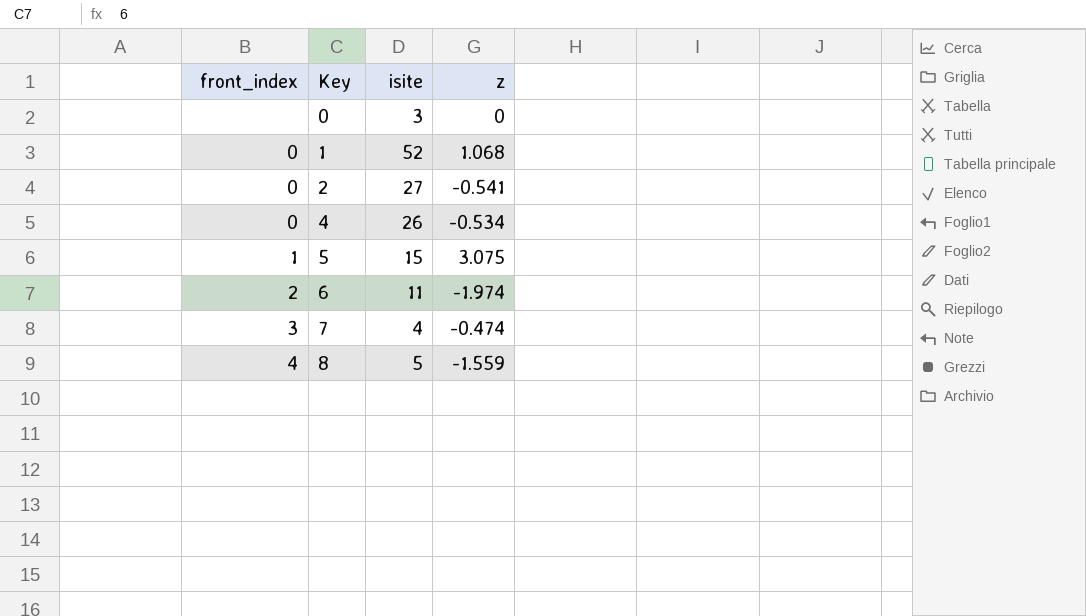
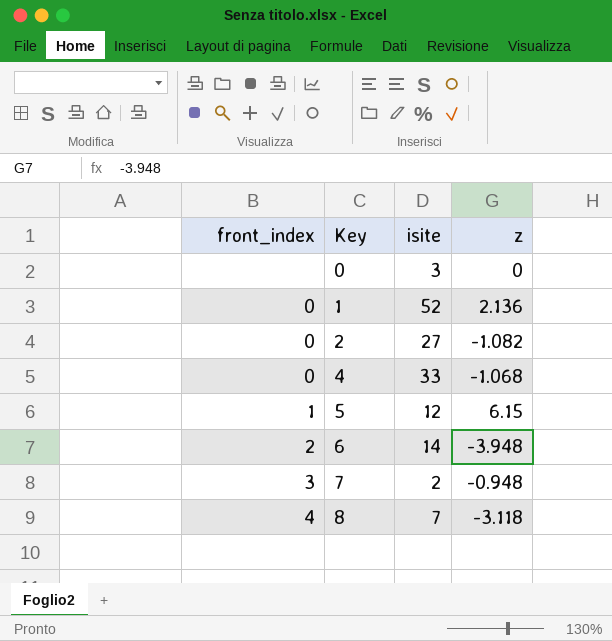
1 | z: 1.068 -> 2.136
2 | z: -0.541 -> -1.082
4 | isite: 26 -> 33
4 | z: -0.534 -> -1.068
5 | isite: 15 -> 12
5 | z: 3.075 -> 6.15
6 | isite: 11 -> 14
6 | z: -1.974 -> -3.948
7 | isite: 4 -> 2
7 | z: -0.474 -> -0.948
8 | isite: 5 -> 7
8 | z: -1.559 -> -3.118

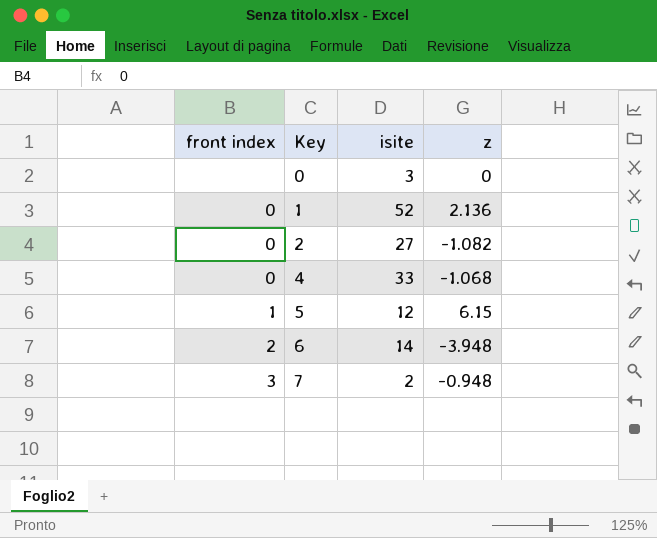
column name: front_index -> front index
row 8: 4 | 7 | -3.118 -> none

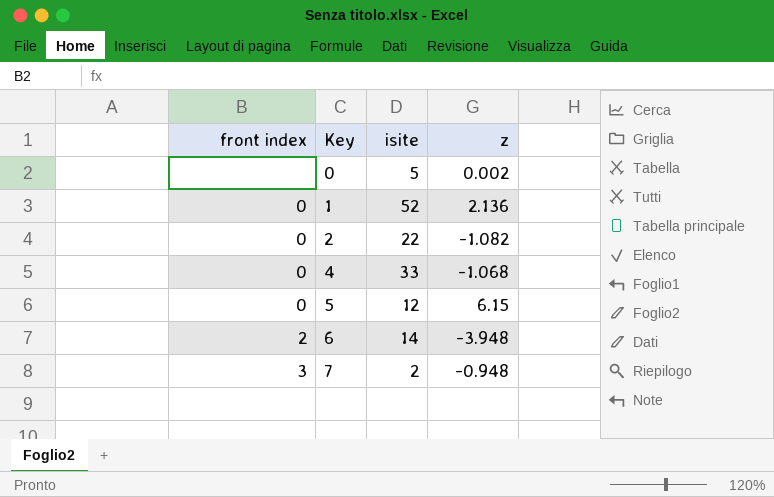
0 | isite: 3 -> 5
0 | z: 0 -> 0.002
2 | isite: 27 -> 22
5 | front index: 1 -> 0

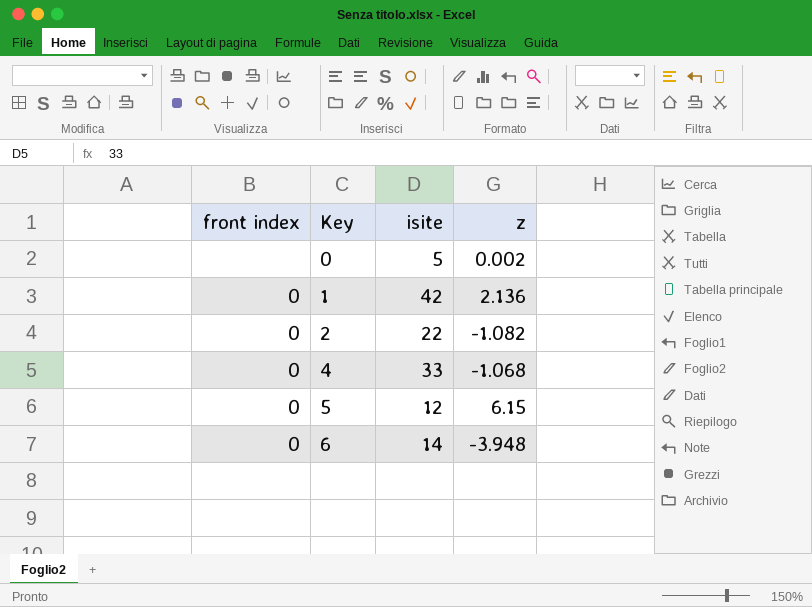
row 7: 3 | 2 | -0.948 -> none
1 | isite: 52 -> 42
6 | front index: 2 -> 0

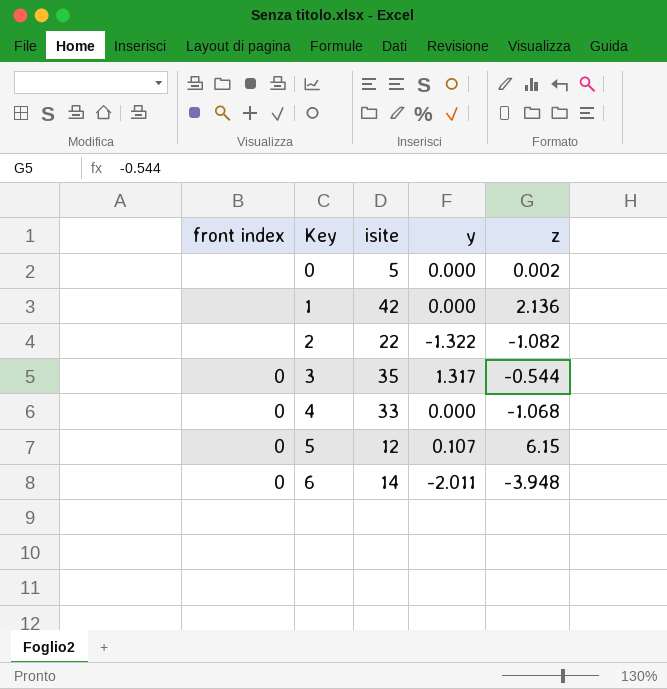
column y | position: none -> 4
1 | front index: 0 -> none
2 | front index: 0 -> none
row 3: none -> 0 | 35 | 1.317 | -0.544

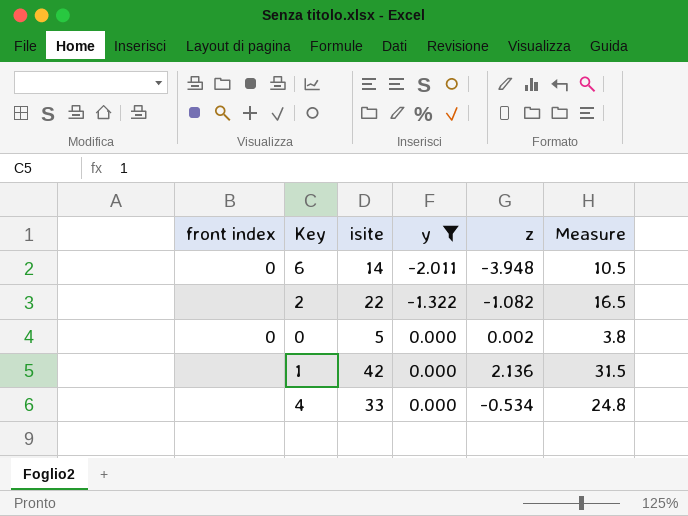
filter: none -> y <= 0.000
row order: Key ascending -> y ascending
column Measure | formula: none -> [isite] * 0.75
0 | front index: none -> 0
4 | front index: 0 -> none
4 | z: -1.068 -> -0.534

